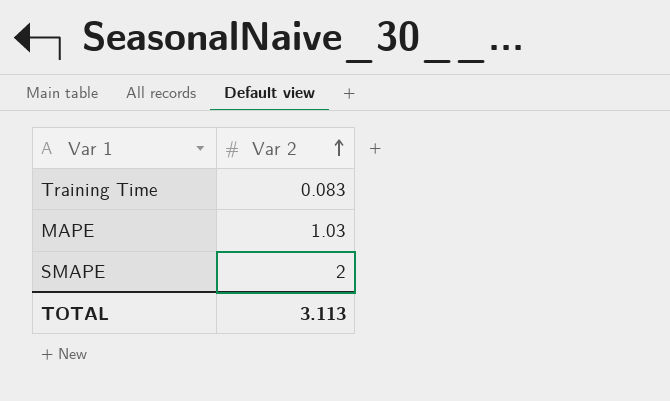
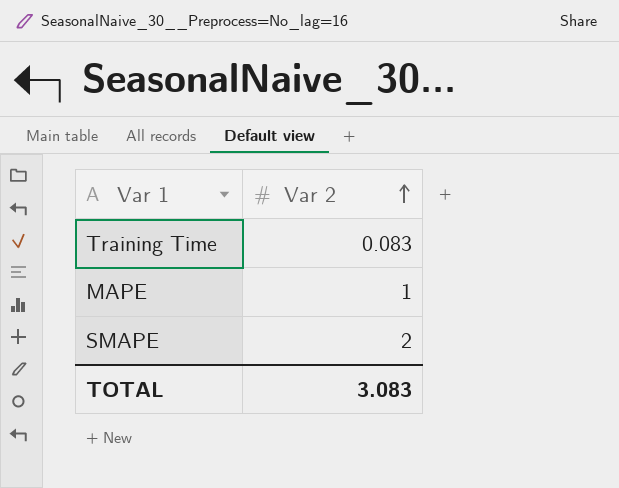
MAPE | Var 2: 1.03 -> 1
TOTAL | Var 2: 3.113 -> 3.083

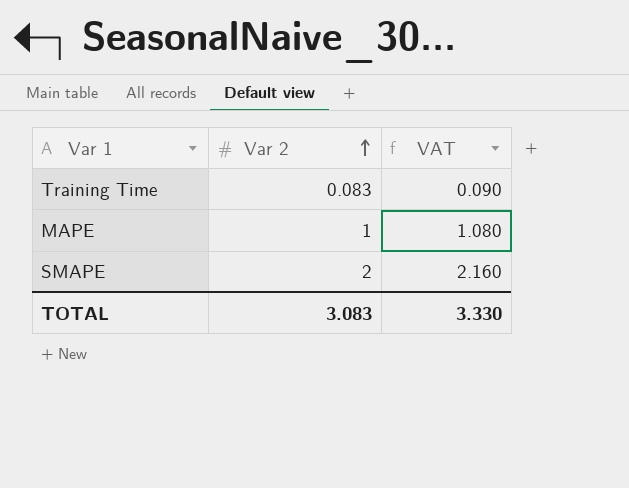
column VAT | formula: none -> [Var 2] * 1.08

